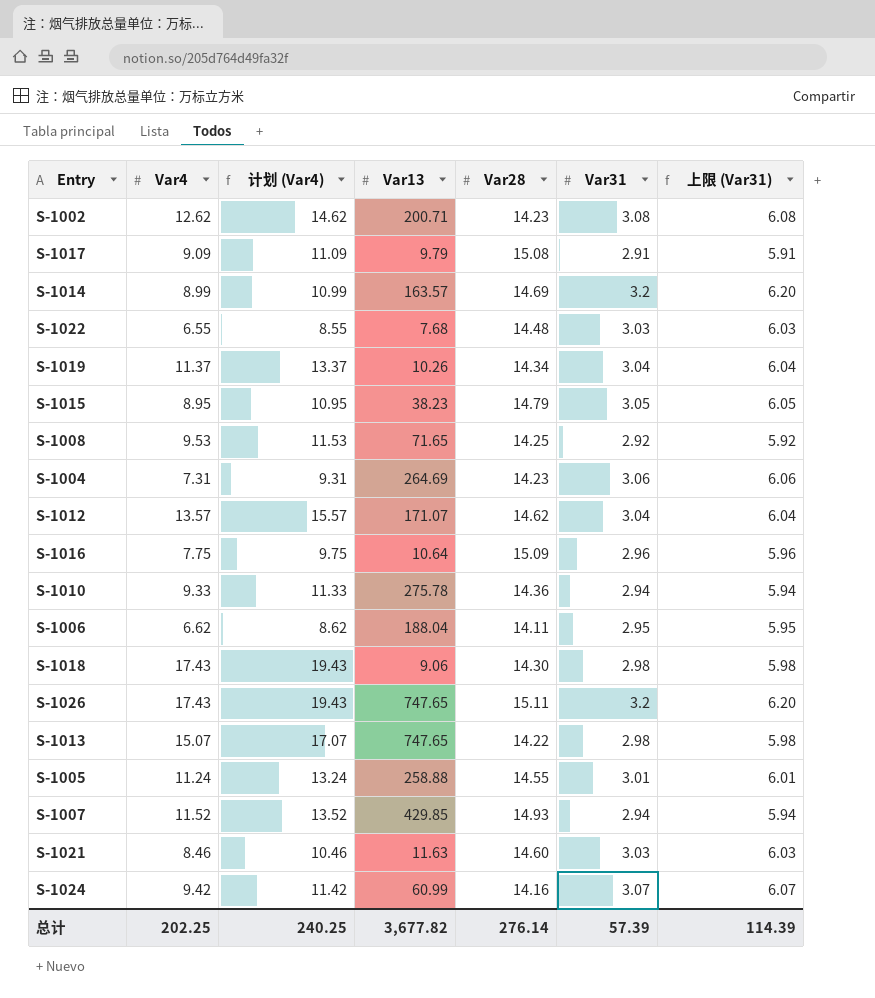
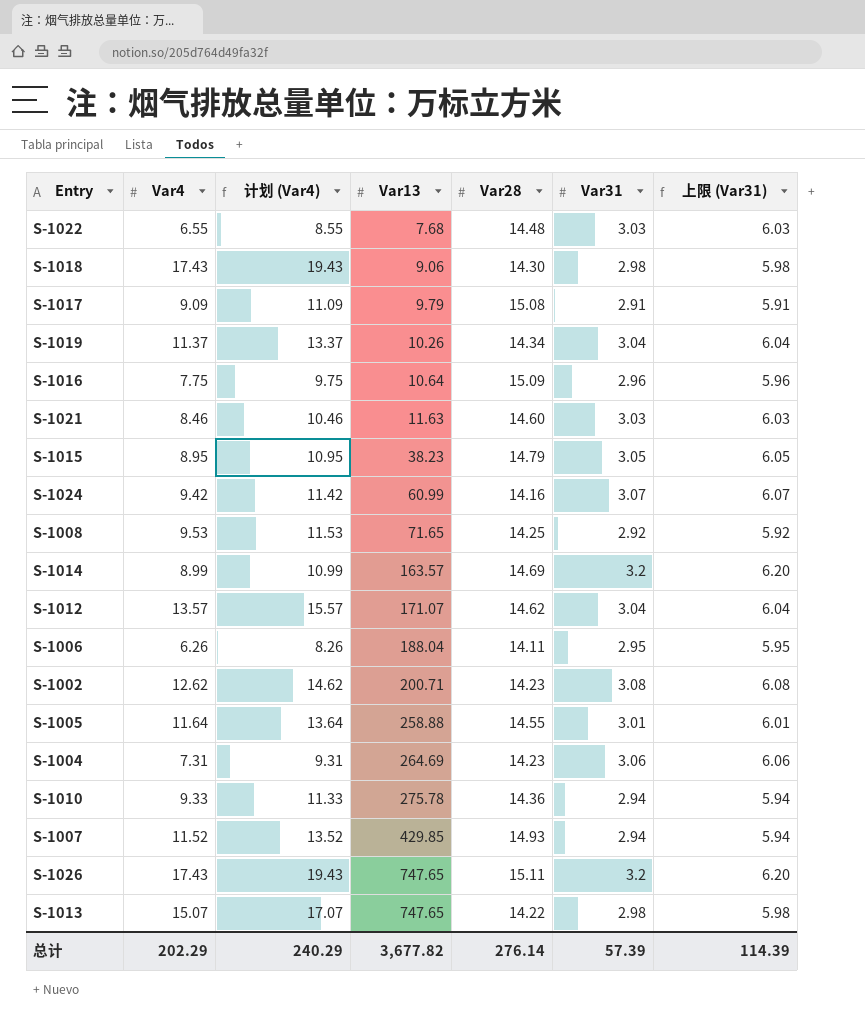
row order: none -> Var13 ascending
S-1006 | Var4: 6.62 -> 6.26
S-1006 | 计划 (Var4): 8.62 -> 8.26
S-1005 | Var4: 11.24 -> 11.64
S-1005 | 计划 (Var4): 13.24 -> 13.64
总计 | Var4: 202.25 -> 202.29
总计 | 计划 (Var4): 240.25 -> 240.29

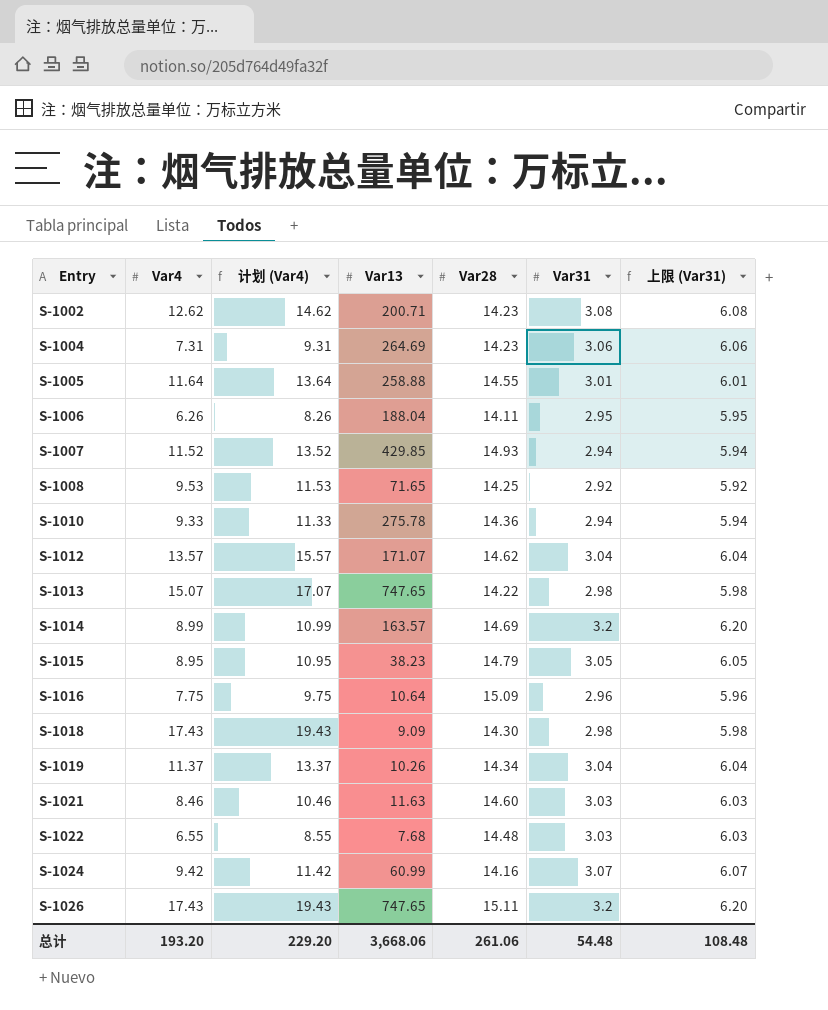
row order: Var13 ascending -> Entry ascending
row S-1017: 9.09 | 11.09 | 9.79 | 15.08 | 2.91 | 5.91 -> none
S-1018 | Var13: 9.06 -> 9.09
总计 | Var4: 202.29 -> 193.20
总计 | 计划 (Var4): 240.29 -> 229.20
总计 | Var13: 3,677.82 -> 3,668.06
总计 | Var28: 276.14 -> 261.06
总计 | Var31: 57.39 -> 54.48
总计 | 上限 (Var31): 114.39 -> 108.48

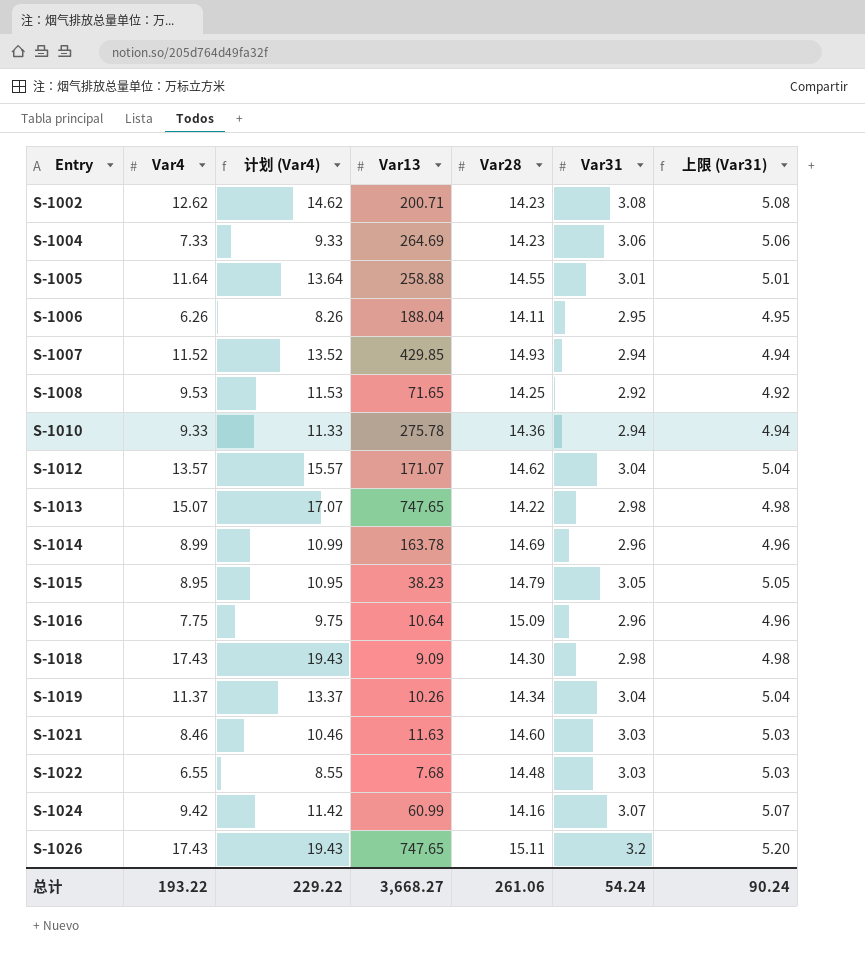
column 上限 (Var31) | formula: [Var31] + 3 -> [Var31] + 2
S-1004 | Var4: 7.31 -> 7.33
S-1004 | 计划 (Var4): 9.31 -> 9.33
S-1014 | Var13: 163.57 -> 163.78
S-1014 | Var31: 3.2 -> 2.96
总计 | Var4: 193.20 -> 193.22
总计 | 计划 (Var4): 229.20 -> 229.22
总计 | Var13: 3,668.06 -> 3,668.27
总计 | Var31: 54.48 -> 54.24
总计 | 上限 (Var31): 108.48 -> 90.24

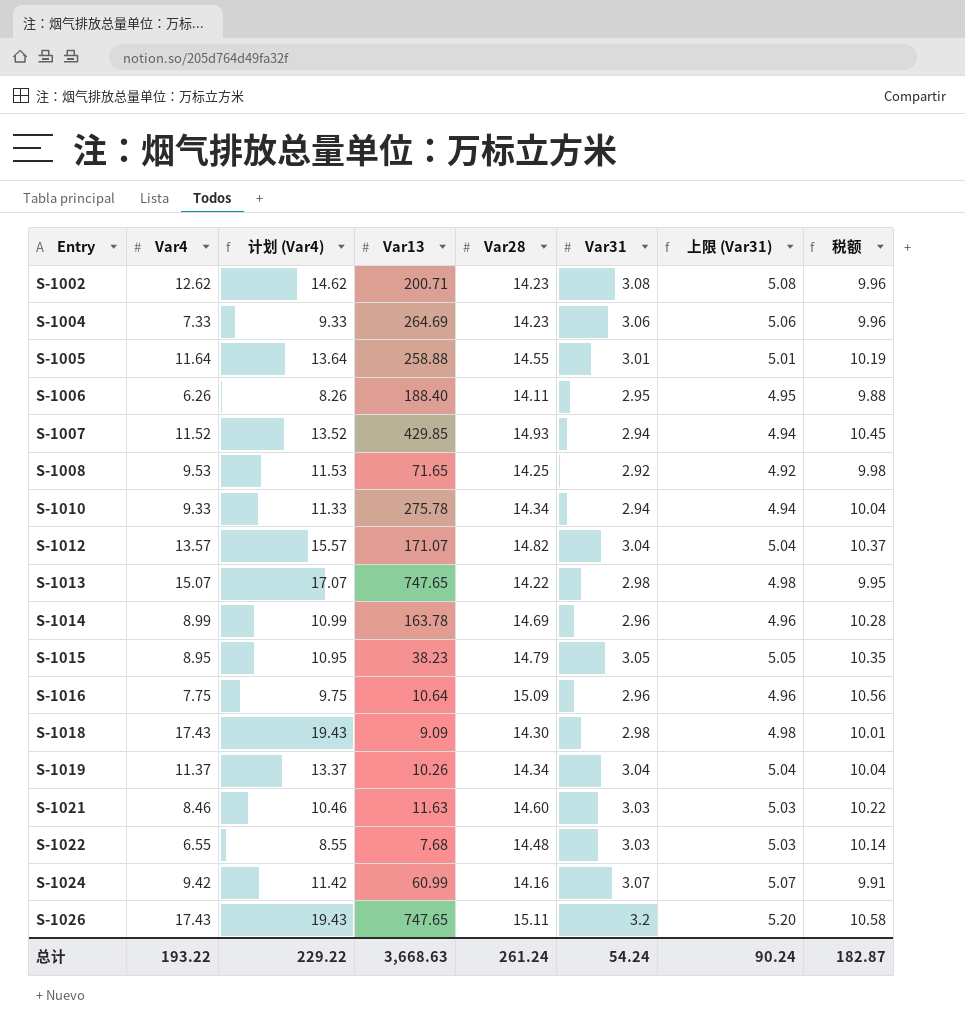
column 税额 | formula: none -> [Var28] * 0.7
S-1006 | Var13: 188.04 -> 188.40
S-1010 | Var28: 14.36 -> 14.34
S-1012 | Var28: 14.62 -> 14.82
总计 | Var13: 3,668.27 -> 3,668.63
总计 | Var28: 261.06 -> 261.24

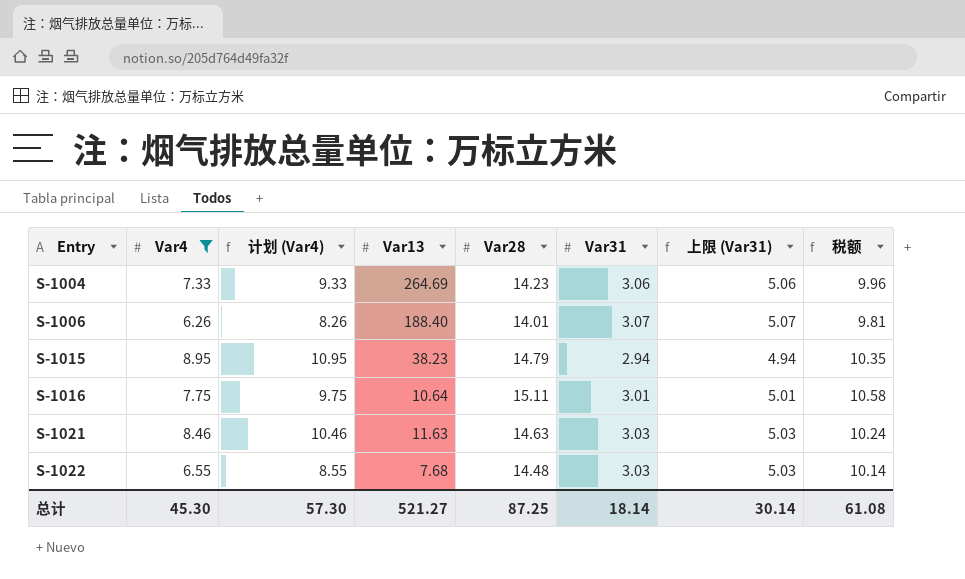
filter: none -> Var4 <= 8.95
S-1006 | Var28: 14.11 -> 14.01
S-1006 | Var31: 2.95 -> 3.07
S-1006 | 上限 (Var31): 4.95 -> 5.07
S-1006 | 税额: 9.88 -> 9.81
S-1015 | Var31: 3.05 -> 2.94
S-1015 | 上限 (Var31): 5.05 -> 4.94
S-1016 | Var28: 15.09 -> 15.11
S-1016 | Var31: 2.96 -> 3.01
S-1016 | 上限 (Var31): 4.96 -> 5.01
S-1016 | 税额: 10.56 -> 10.58
S-1021 | Var28: 14.60 -> 14.63
S-1021 | 税额: 10.22 -> 10.24
总计 | Var4: 193.22 -> 45.30
总计 | 计划 (Var4): 229.22 -> 57.30
总计 | Var13: 3,668.63 -> 521.27
总计 | Var28: 261.24 -> 87.25
总计 | Var31: 54.24 -> 18.14
总计 | 上限 (Var31): 90.24 -> 30.14
总计 | 税额: 182.87 -> 61.08

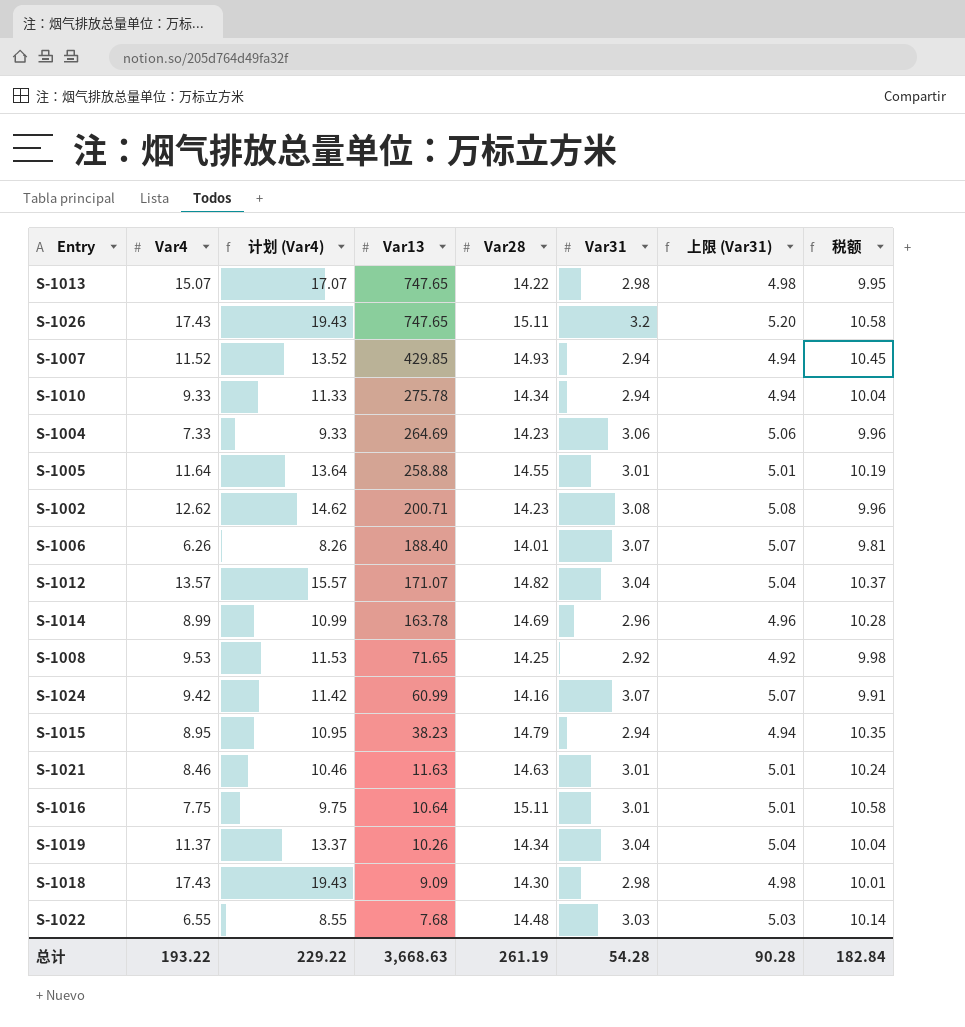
filter: Var4 <= 8.95 -> none
row order: Entry ascending -> Var13 descending
S-1021 | Var31: 3.03 -> 3.01
S-1021 | 上限 (Var31): 5.03 -> 5.01
总计 | Var4: 45.30 -> 193.22
总计 | 计划 (Var4): 57.30 -> 229.22
总计 | Var13: 521.27 -> 3,668.63
总计 | Var28: 87.25 -> 261.19
总计 | Var31: 18.14 -> 54.28
总计 | 上限 (Var31): 30.14 -> 90.28
总计 | 税额: 61.08 -> 182.84

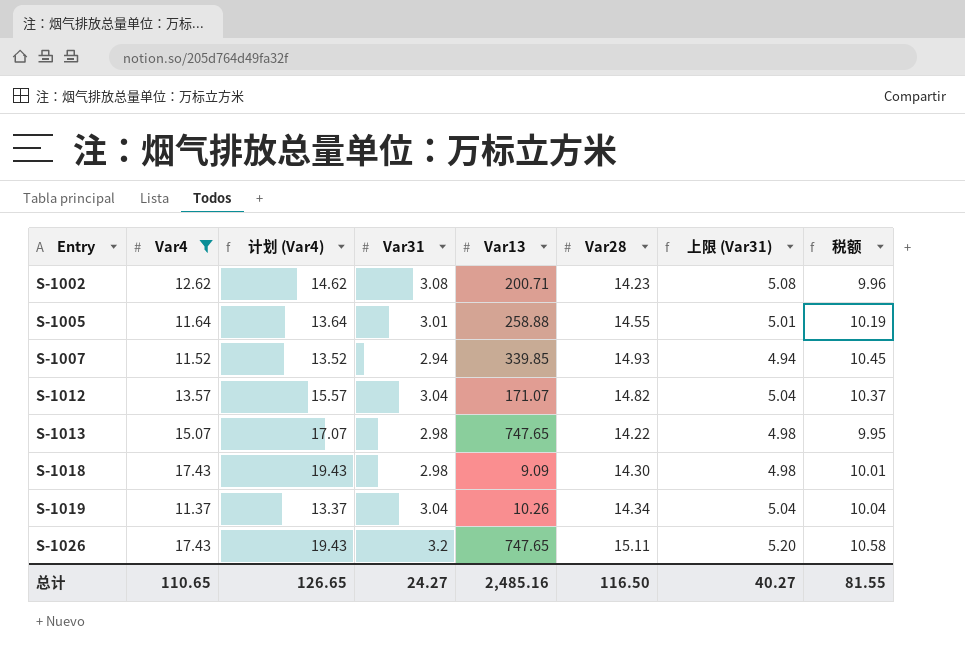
filter: none -> Var4 >= 11.37
row order: Var13 descending -> Entry ascending
column Var31 | position: 6 -> 4
S-1007 | Var13: 429.85 -> 339.85
总计 | Var4: 193.22 -> 110.65
总计 | 计划 (Var4): 229.22 -> 126.65
总计 | Var31: 54.28 -> 24.27
总计 | Var13: 3,668.63 -> 2,485.16
总计 | Var28: 261.19 -> 116.50
总计 | 上限 (Var31): 90.28 -> 40.27
总计 | 税额: 182.84 -> 81.55

